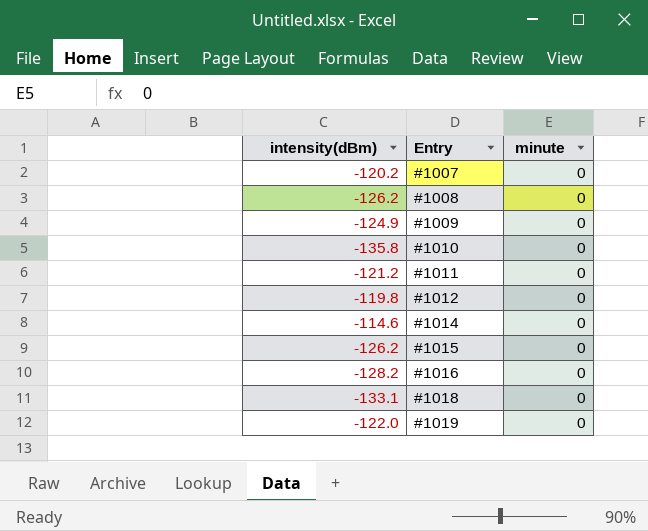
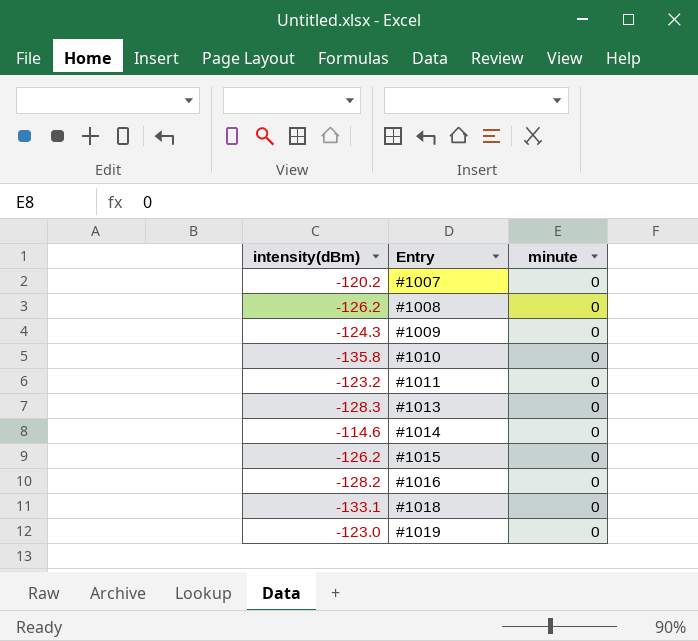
row #1012: -119.8 | 0 -> none
#1009 | intensity(dBm): -124.9 -> -124.3
#1011 | intensity(dBm): -121.2 -> -123.2
row #1013: none -> -128.3 | 0
#1019 | intensity(dBm): -122.0 -> -123.0

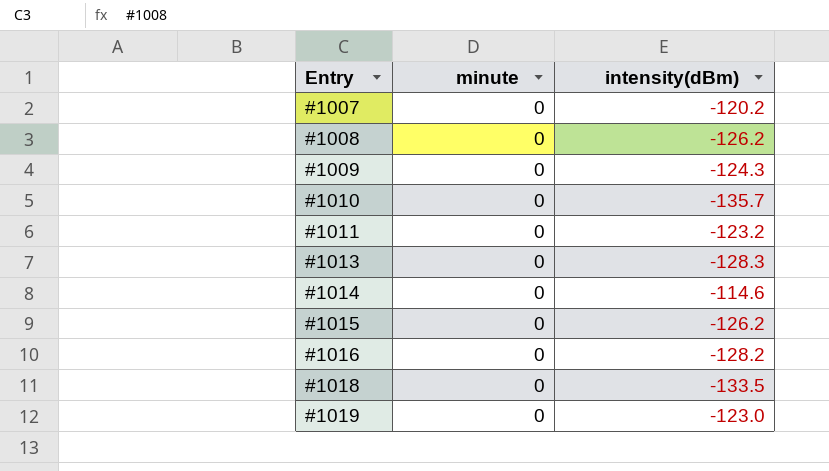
column intensity(dBm) | position: 1 -> 3
#1010 | intensity(dBm): -135.8 -> -135.7
#1018 | intensity(dBm): -133.1 -> -133.5

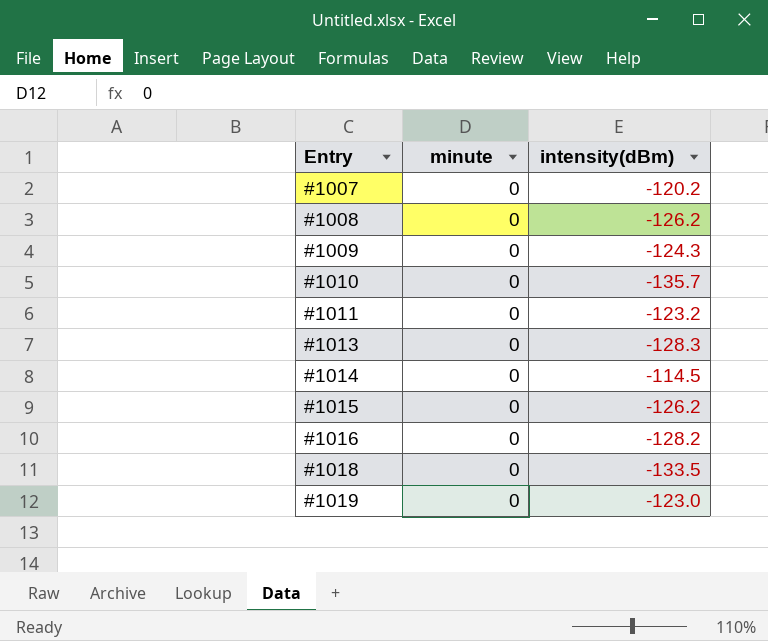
#1014 | intensity(dBm): -114.6 -> -114.5

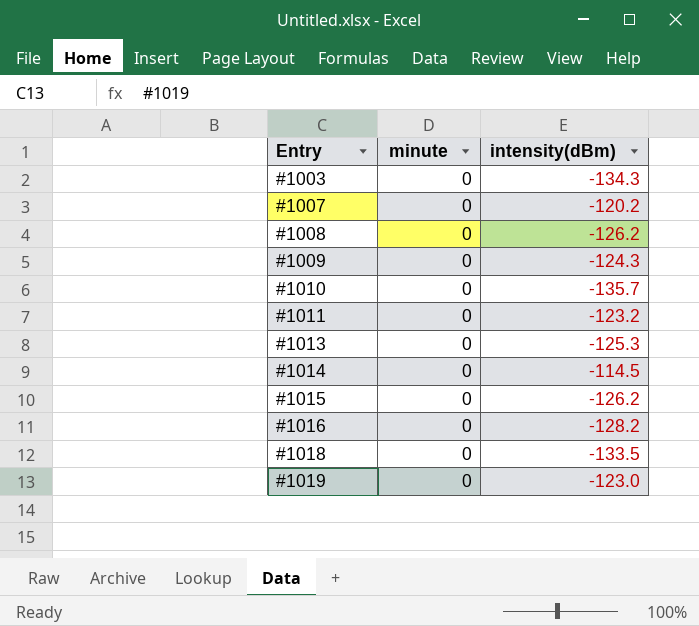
row #1003: none -> 0 | -134.3
#1013 | intensity(dBm): -128.3 -> -125.3

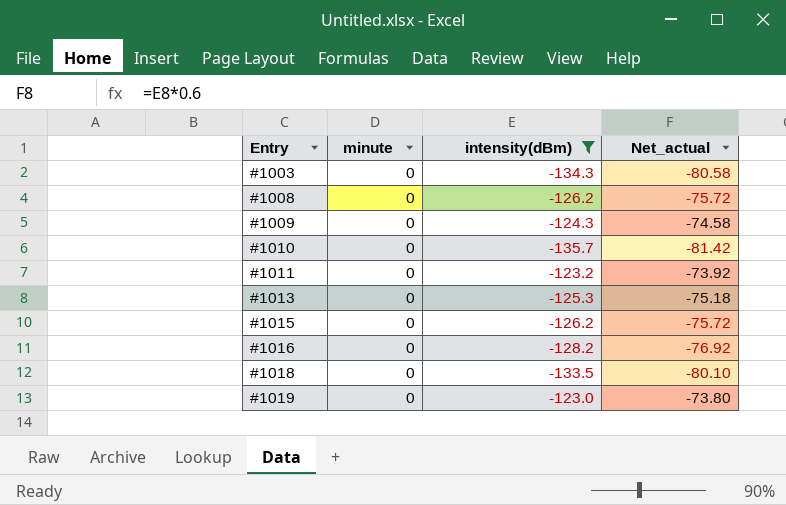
filter: none -> intensity(dBm) <= -123.0
column Net_actual | formula: none -> [intensity(dBm)] * 0.6

